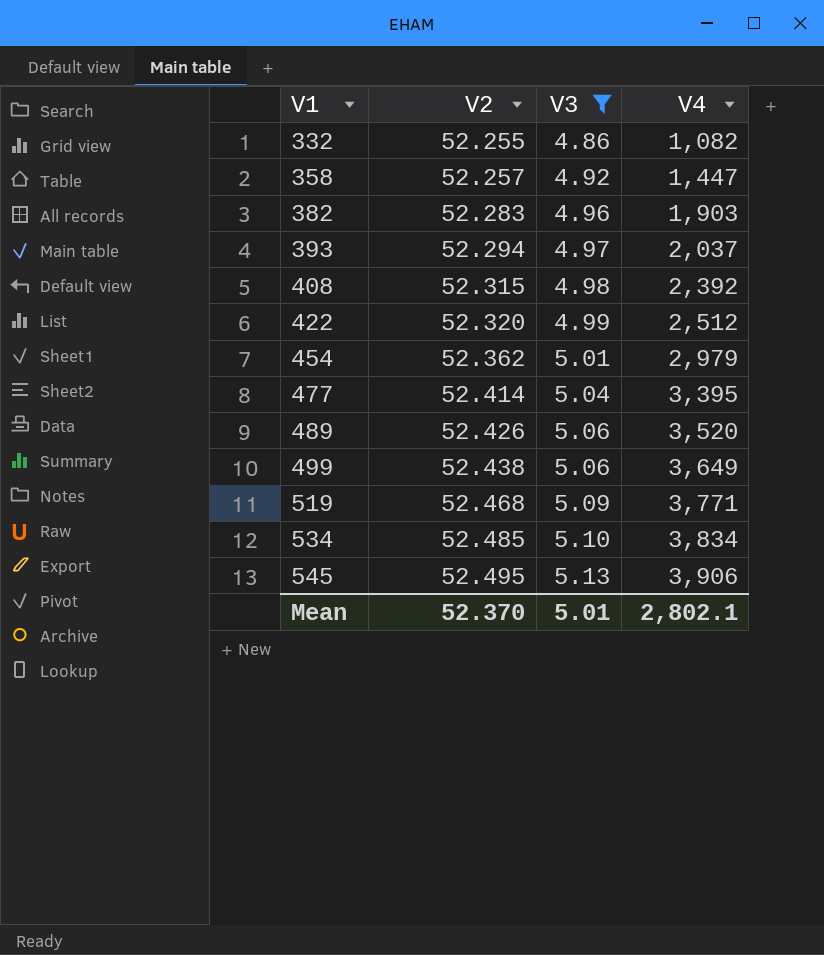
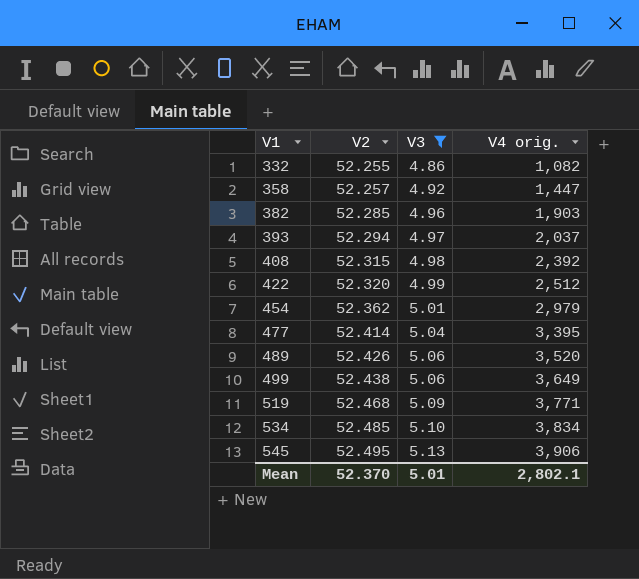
column name: V4 -> V4 orig.
382 | V2: 52.283 -> 52.285

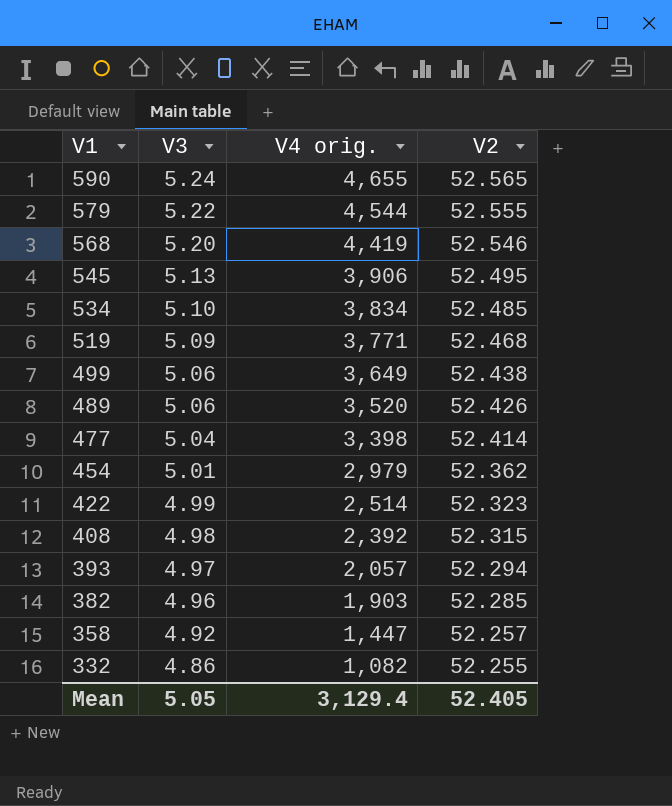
filter: V3 <= 5.13 -> none
row order: V1 ascending -> V1 descending
column V2 | position: 2 -> 4
477 | V4 orig.: 3,395 -> 3,398
422 | V4 orig.: 2,512 -> 2,514
422 | V2: 52.320 -> 52.323
393 | V4 orig.: 2,037 -> 2,057
Mean | V3: 5.01 -> 5.05
Mean | V4 orig.: 2,802.1 -> 3,129.4
Mean | V2: 52.370 -> 52.405

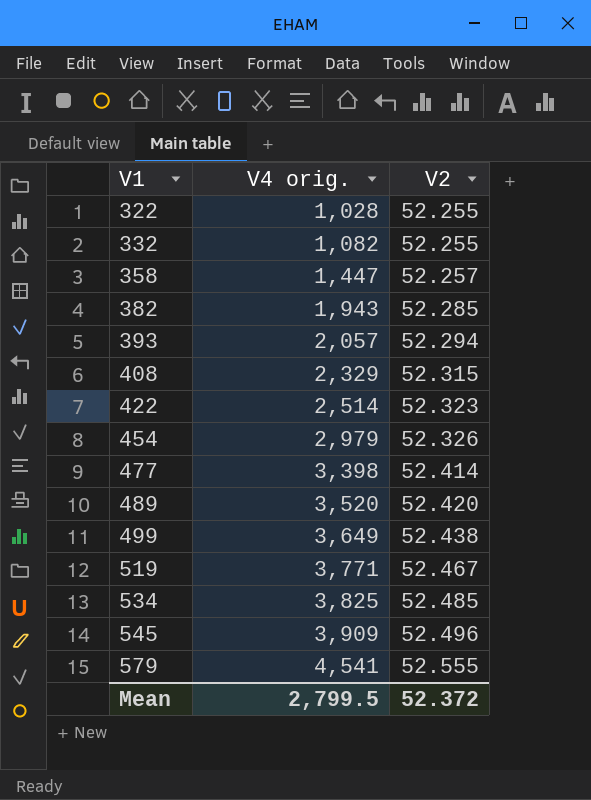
row order: V1 descending -> V1 ascending
column V3 | position: 2 -> none
row 590: 5.24 | 4,655 | 52.565 -> none
row 568: 5.20 | 4,419 | 52.546 -> none
row 322: none -> 1,028 | 52.255
382 | V4 orig.: 1,903 -> 1,943
408 | V4 orig.: 2,392 -> 2,329
454 | V2: 52.362 -> 52.326
489 | V2: 52.426 -> 52.420
519 | V2: 52.468 -> 52.467
534 | V4 orig.: 3,834 -> 3,825
545 | V4 orig.: 3,906 -> 3,909
545 | V2: 52.495 -> 52.496
579 | V4 orig.: 4,544 -> 4,541
Mean | V4 orig.: 3,129.4 -> 2,799.5
Mean | V2: 52.405 -> 52.372

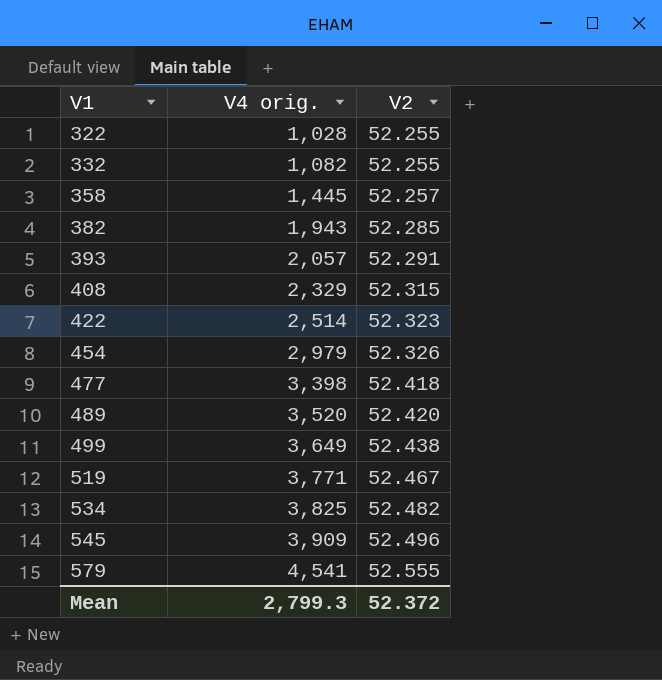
358 | V4 orig.: 1,447 -> 1,445
393 | V2: 52.294 -> 52.291
477 | V2: 52.414 -> 52.418
534 | V2: 52.485 -> 52.482
Mean | V4 orig.: 2,799.5 -> 2,799.3

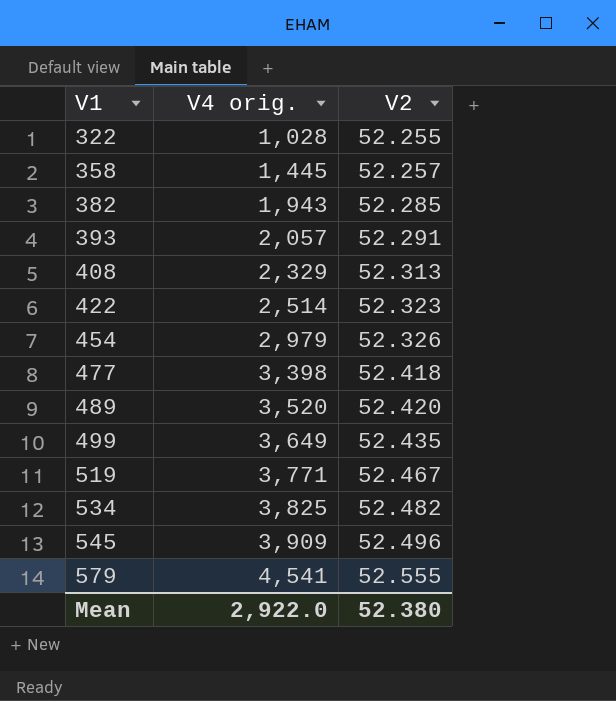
row 332: 1,082 | 52.255 -> none
408 | V2: 52.315 -> 52.313
499 | V2: 52.438 -> 52.435
Mean | V4 orig.: 2,799.3 -> 2,922.0
Mean | V2: 52.372 -> 52.380

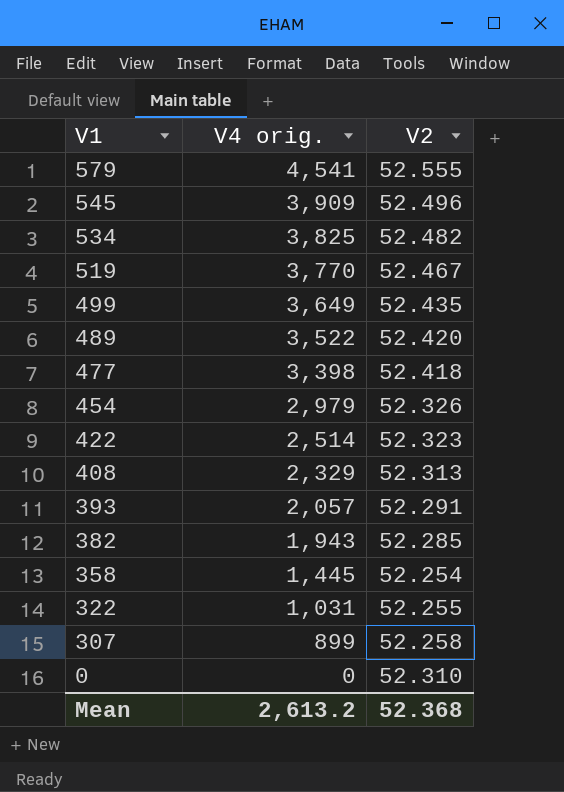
row order: V1 ascending -> V1 descending
519 | V4 orig.: 3,771 -> 3,770
489 | V4 orig.: 3,520 -> 3,522
358 | V2: 52.257 -> 52.254
322 | V4 orig.: 1,028 -> 1,031
row 307: none -> 899 | 52.258
row 0: none -> 0 | 52.310
Mean | V4 orig.: 2,922.0 -> 2,613.2
Mean | V2: 52.380 -> 52.368

